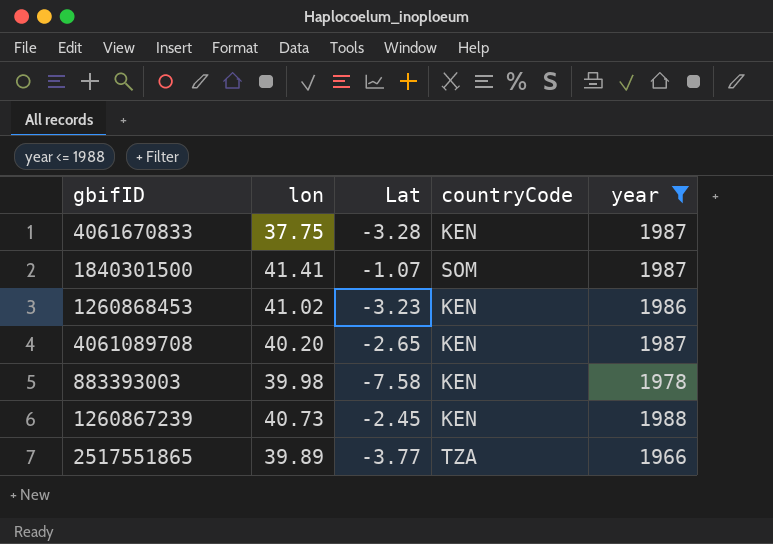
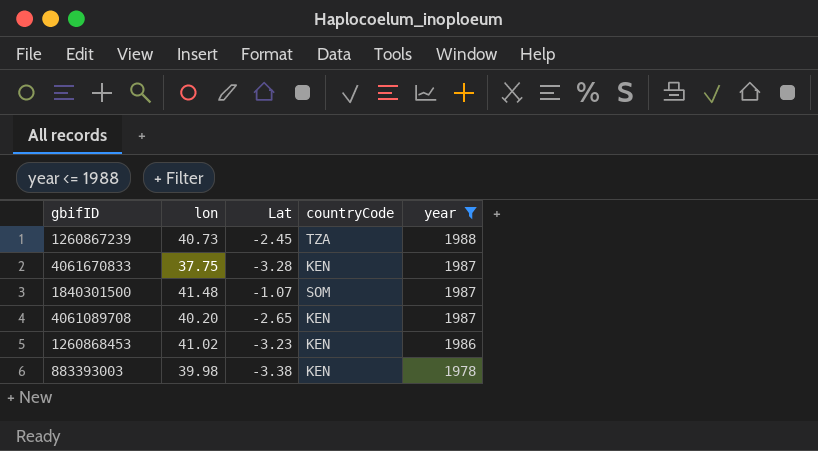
row order: none -> year descending
row 2517551865: 39.89 | -3.77 | TZA | 1966 -> none
1260867239 | countryCode: KEN -> TZA
1840301500 | lon: 41.41 -> 41.48
883393003 | Lat: -7.58 -> -3.38

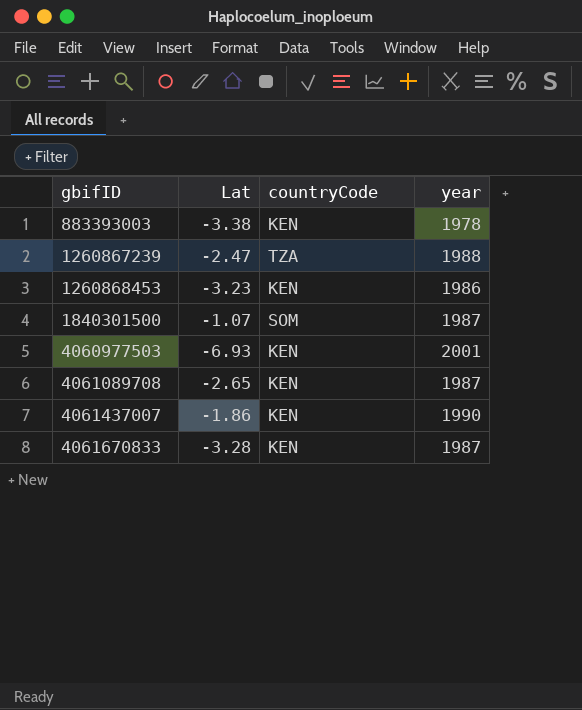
filter: year <= 1988 -> none
row order: year descending -> gbifID ascending
column lon | position: 2 -> none
1260867239 | Lat: -2.45 -> -2.47

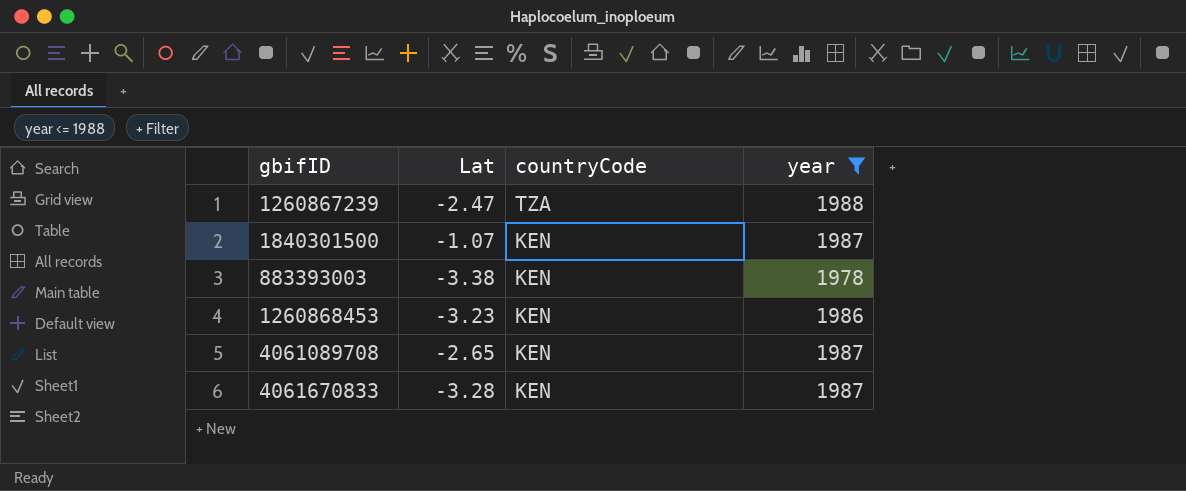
filter: none -> year <= 1988
row order: gbifID ascending -> countryCode descending
1840301500 | countryCode: SOM -> KEN

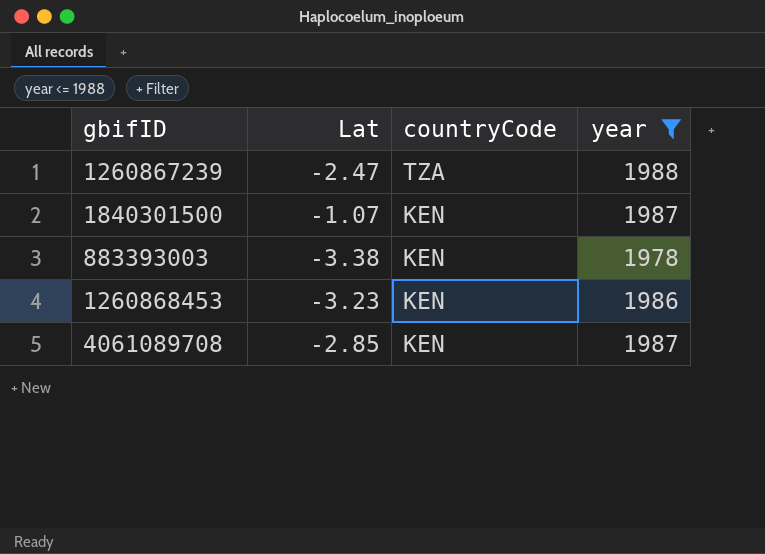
row 4061670833: -3.28 | KEN | 1987 -> none
4061089708 | Lat: -2.65 -> -2.85

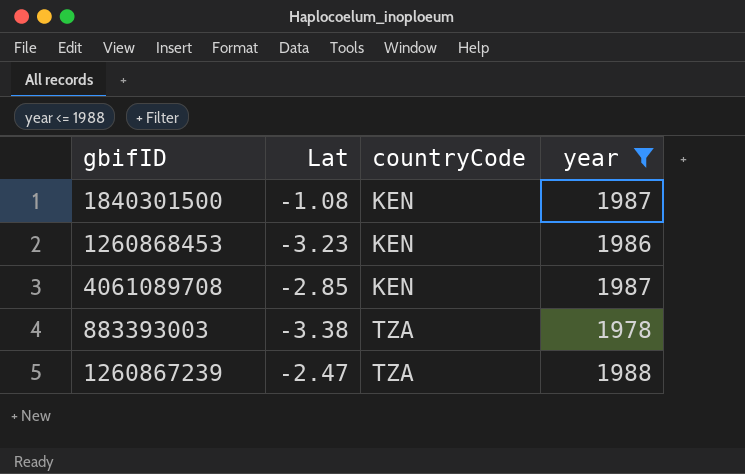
row order: countryCode descending -> countryCode ascending
1840301500 | Lat: -1.07 -> -1.08
883393003 | countryCode: KEN -> TZA

